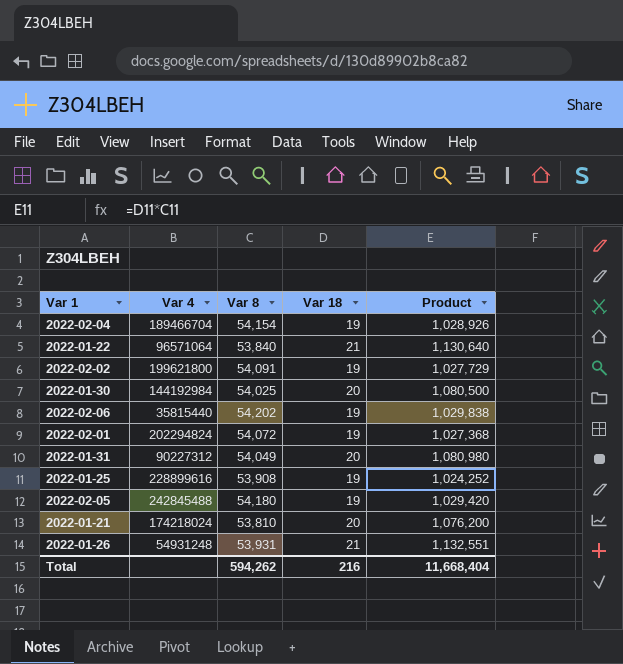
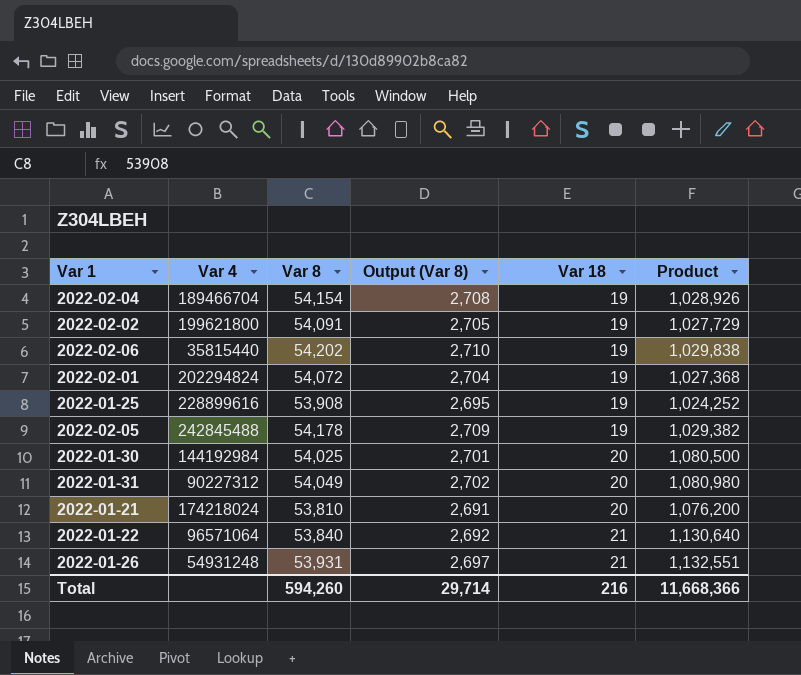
row order: none -> Var 18 ascending
column Output (Var 8) | formula: none -> [Var 8] * 0.05
2022-02-05 | Var 8: 54,180 -> 54,178
2022-02-05 | Product: 1,029,420 -> 1,029,382
Total | Var 8: 594,262 -> 594,260
Total | Product: 11,668,404 -> 11,668,366

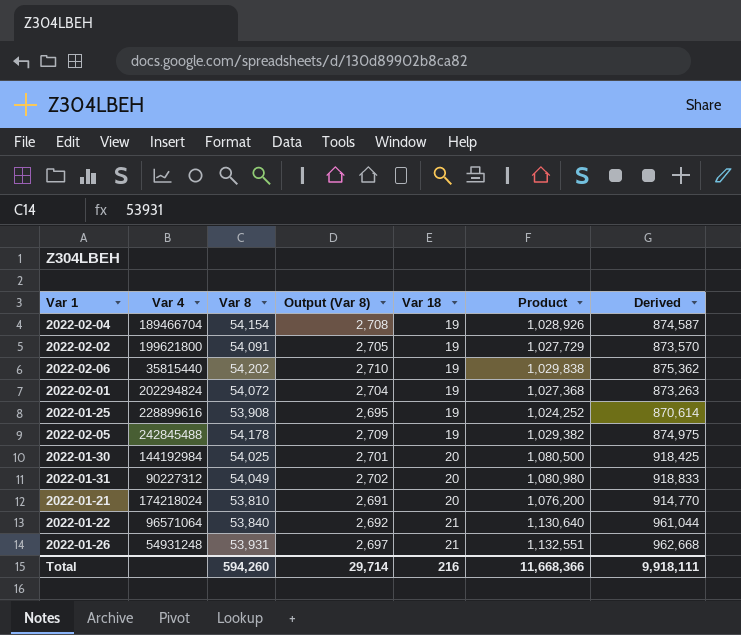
column Derived | formula: none -> [Product] * 0.85

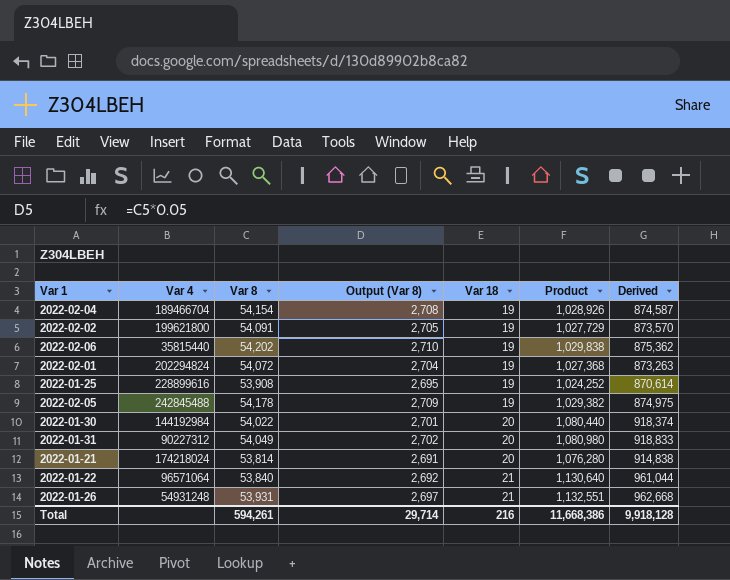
2022-01-30 | Var 8: 54,025 -> 54,022
2022-01-30 | Product: 1,080,500 -> 1,080,440
2022-01-30 | Derived: 918,425 -> 918,374
2022-01-21 | Var 8: 53,810 -> 53,814
2022-01-21 | Product: 1,076,200 -> 1,076,280
2022-01-21 | Derived: 914,770 -> 914,838
Total | Var 8: 594,260 -> 594,261
Total | Product: 11,668,366 -> 11,668,386
Total | Derived: 9,918,111 -> 9,918,128

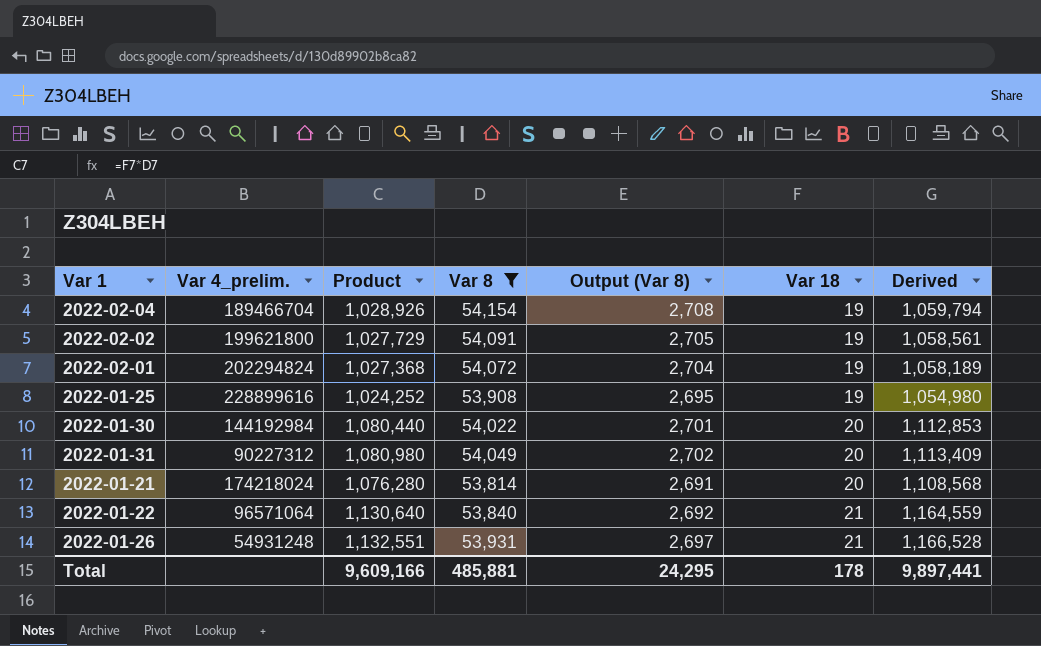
filter: none -> Var 8 <= 54,154
column name: Var 4 -> Var 4_prelim.
column Product | position: 6 -> 3
column Derived | formula: [Product] * 0.85 -> [Product] * 1.03
Total | Product: 11,668,386 -> 9,609,166
Total | Var 8: 594,261 -> 485,881
Total | Output (Var 8): 29,714 -> 24,295
Total | Var 18: 216 -> 178
Total | Derived: 9,918,128 -> 9,897,441

